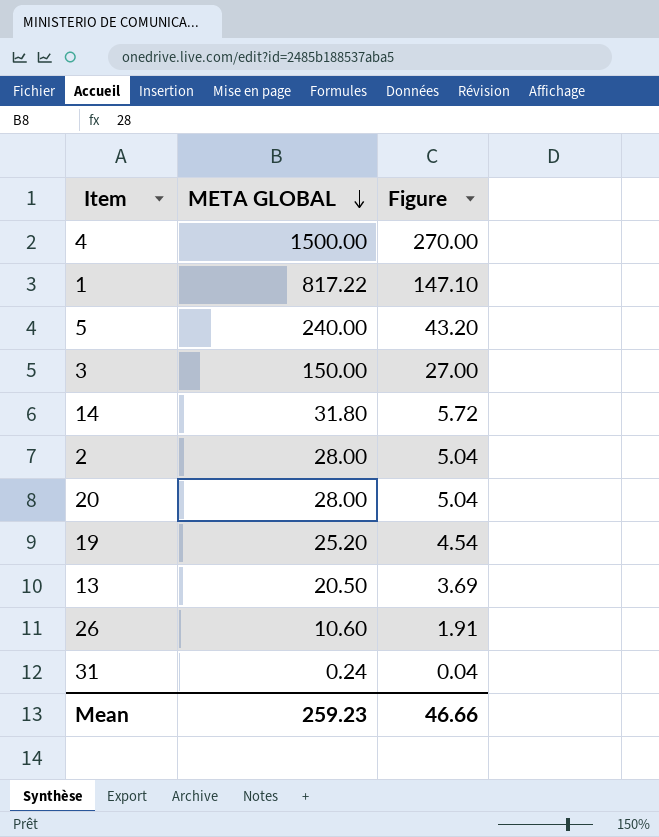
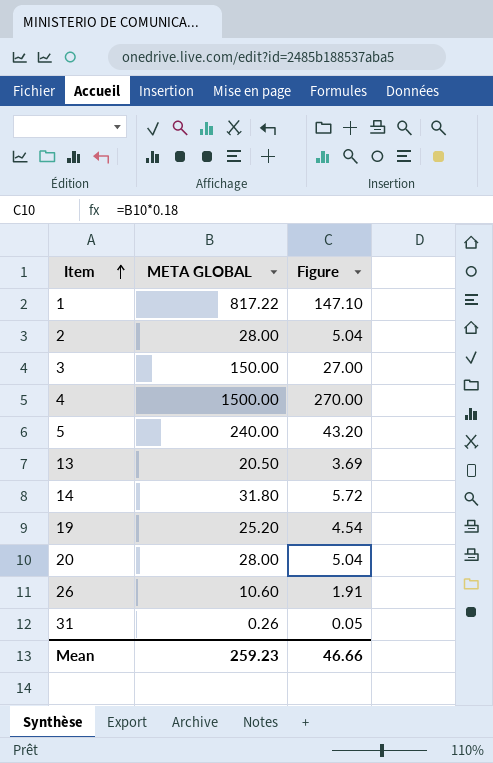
row order: META GLOBAL descending -> Item ascending
31 | META GLOBAL: 0.24 -> 0.26
31 | Figure: 0.04 -> 0.05

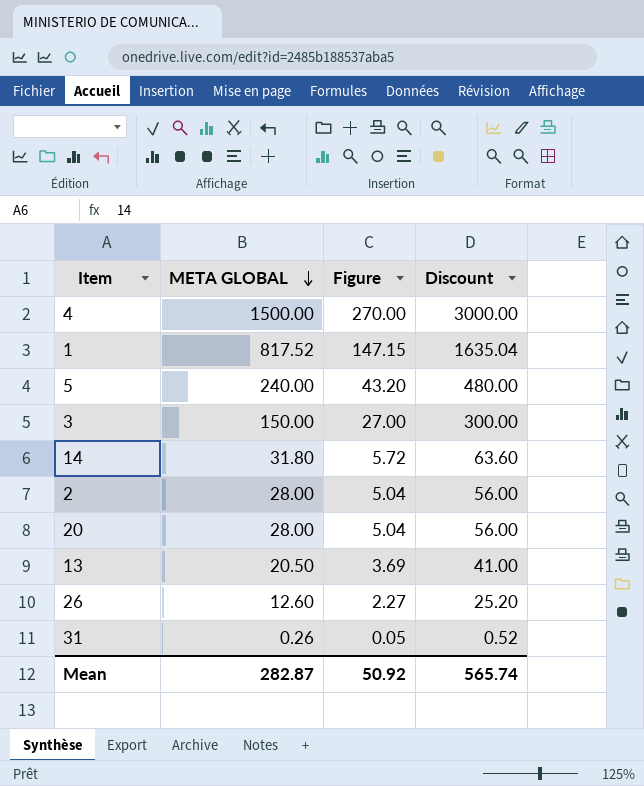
row order: Item ascending -> META GLOBAL descending
column Discount | formula: none -> [META GLOBAL] * 2
row 19: 25.20 | 4.54 -> none
1 | META GLOBAL: 817.22 -> 817.52
1 | Figure: 147.10 -> 147.15
26 | META GLOBAL: 10.60 -> 12.60
26 | Figure: 1.91 -> 2.27
Mean | META GLOBAL: 259.23 -> 282.87
Mean | Figure: 46.66 -> 50.92

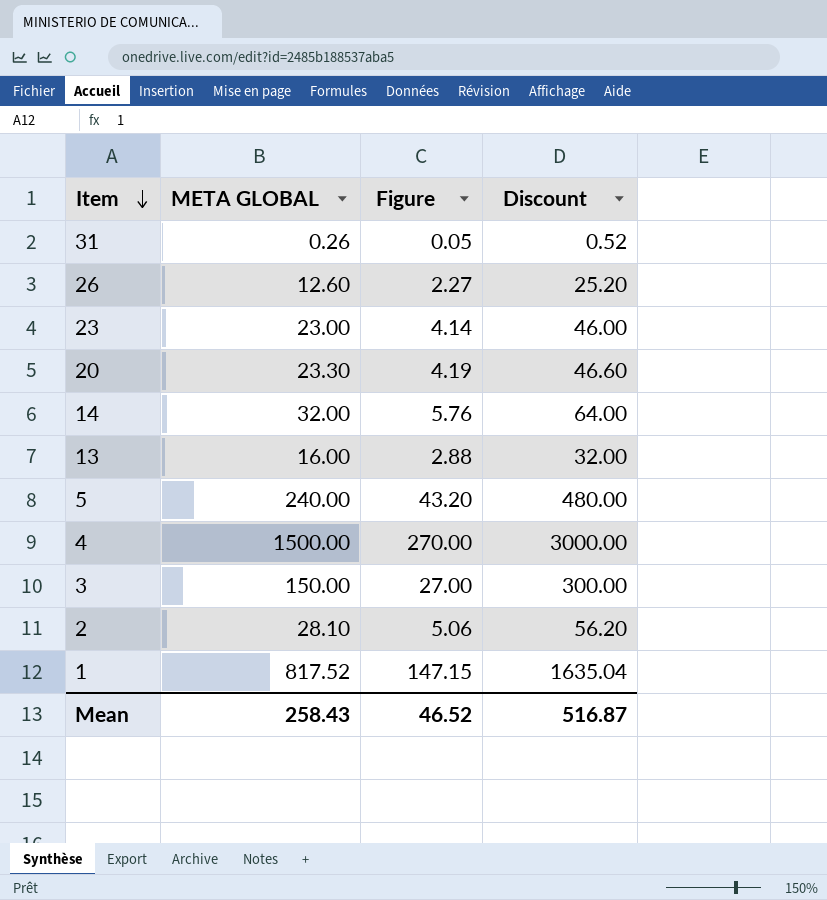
row order: META GLOBAL descending -> Item descending
row 23: none -> 23.00 | 4.14 | 46.00
20 | META GLOBAL: 28.00 -> 23.30
20 | Figure: 5.04 -> 4.19
20 | Discount: 56.00 -> 46.60
14 | META GLOBAL: 31.80 -> 32.00
14 | Figure: 5.72 -> 5.76
14 | Discount: 63.60 -> 64.00
13 | META GLOBAL: 20.50 -> 16.00
13 | Figure: 3.69 -> 2.88
13 | Discount: 41.00 -> 32.00
2 | META GLOBAL: 28.00 -> 28.10
2 | Figure: 5.04 -> 5.06
2 | Discount: 56.00 -> 56.20
Mean | META GLOBAL: 282.87 -> 258.43
Mean | Figure: 50.92 -> 46.52
Mean | Discount: 565.74 -> 516.87

